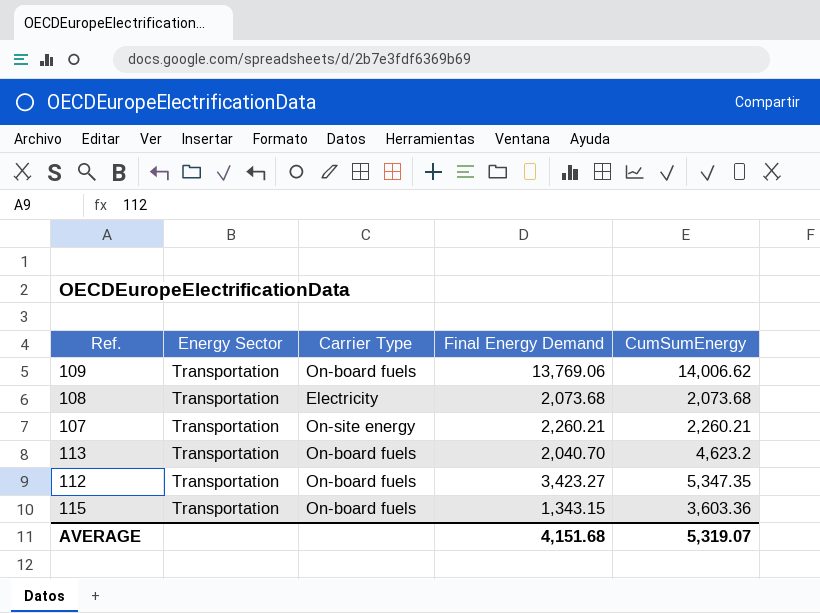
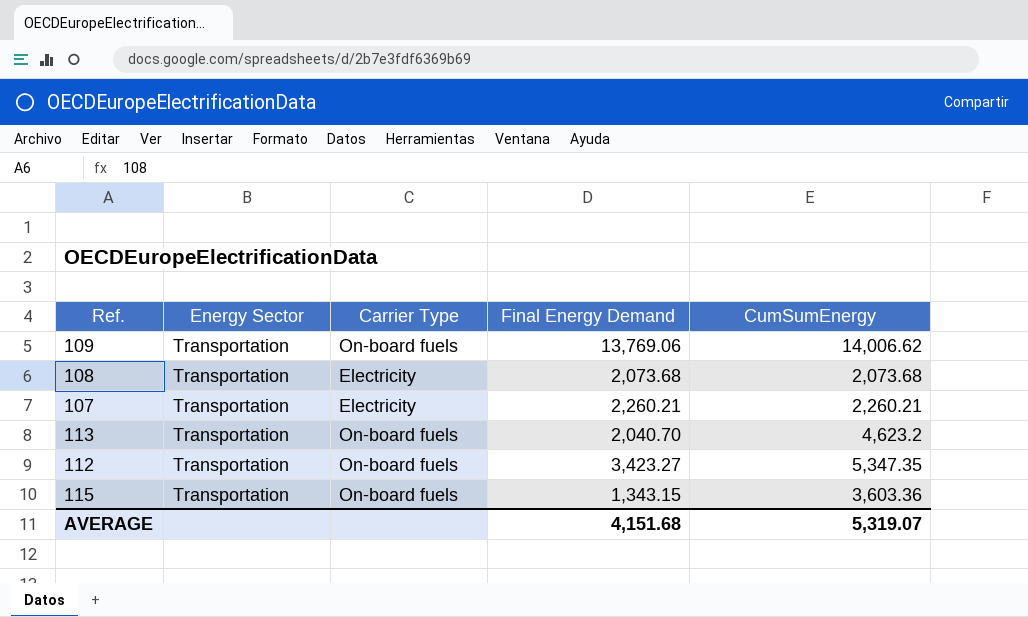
107 | Carrier Type: On-site energy -> Electricity

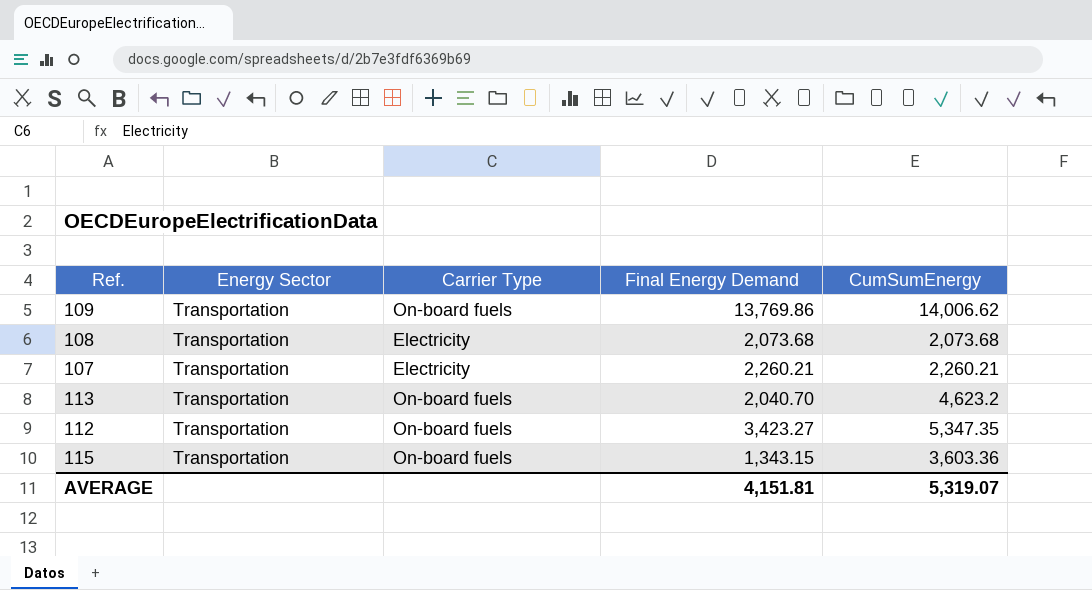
109 | Final Energy Demand: 13,769.06 -> 13,769.86
AVERAGE | Final Energy Demand: 4,151.68 -> 4,151.81

